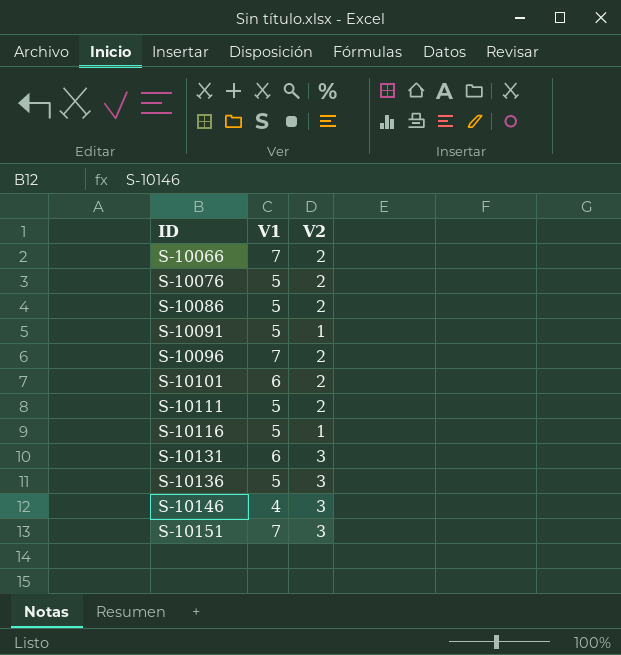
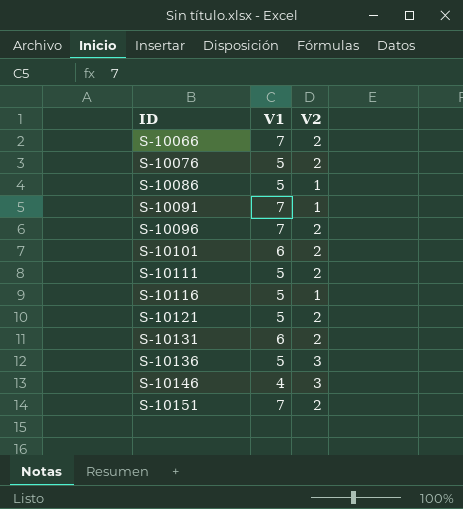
S-10086 | V2: 2 -> 1
S-10091 | V1: 5 -> 7
row S-10121: none -> 5 | 2
S-10131 | V2: 3 -> 2
S-10151 | V2: 3 -> 2

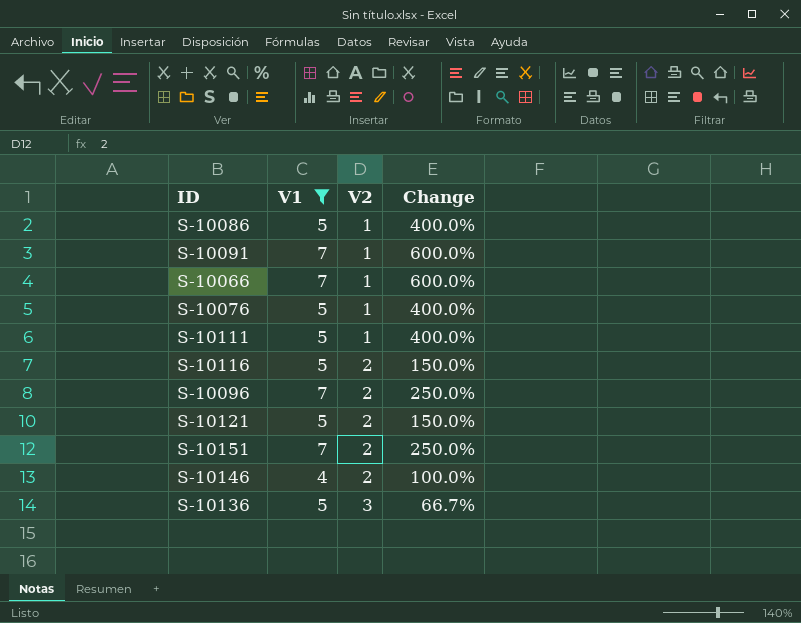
filter: none -> V1 != 6
row order: ID ascending -> V2 ascending
column Change | formula: none -> ([V1] - [V2]) / [V2]
S-10066 | V2: 2 -> 1
S-10076 | V2: 2 -> 1
S-10111 | V2: 2 -> 1
S-10116 | V2: 1 -> 2
S-10146 | V2: 3 -> 2

